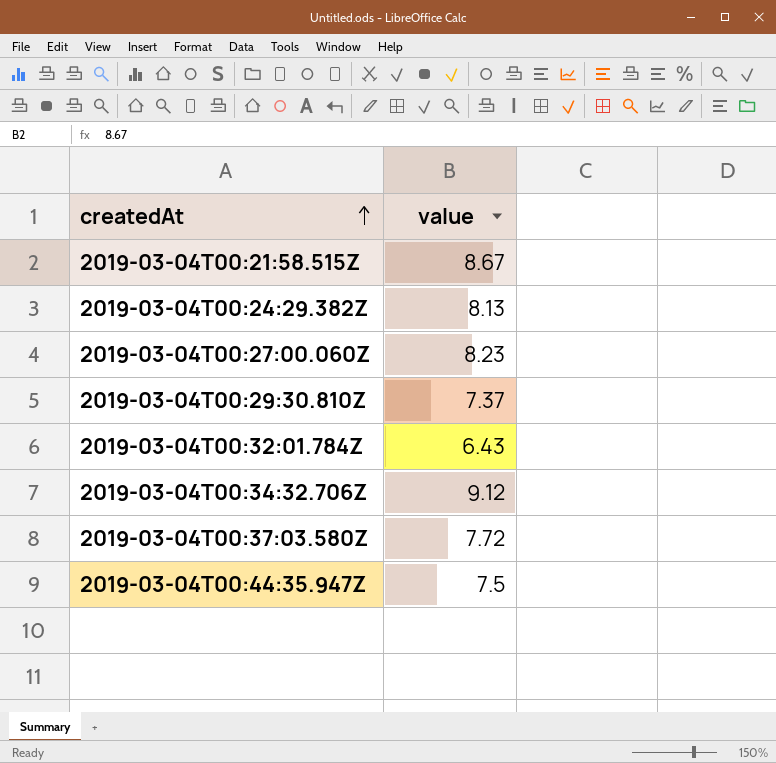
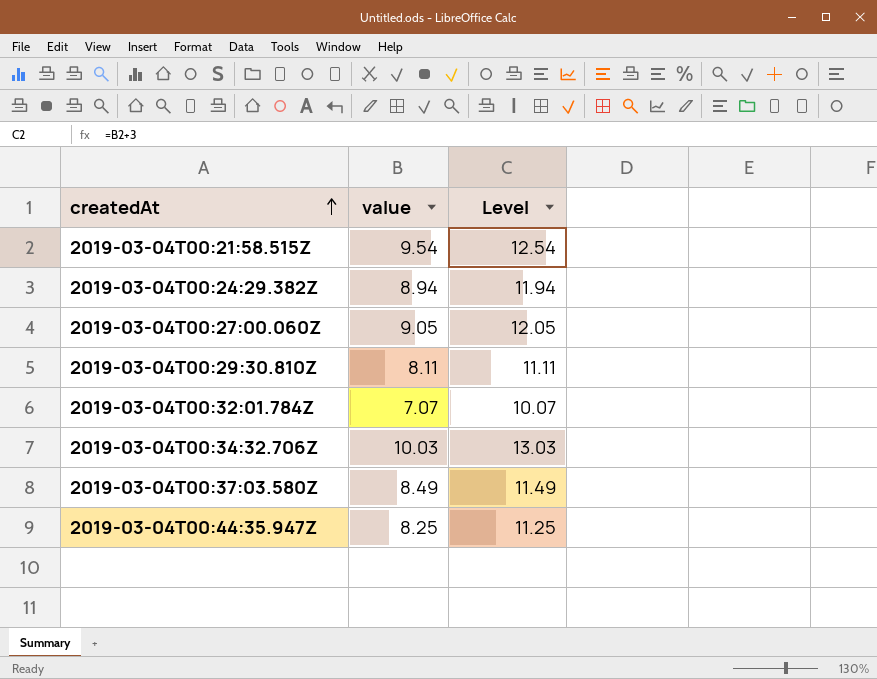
column Level | formula: none -> [value] + 3
2019-03-04T00:21:58.515Z | value: 8.67 -> 9.54
2019-03-04T00:24:29.382Z | value: 8.13 -> 8.94
2019-03-04T00:27:00.060Z | value: 8.23 -> 9.05
2019-03-04T00:29:30.810Z | value: 7.37 -> 8.11
2019-03-04T00:32:01.784Z | value: 6.43 -> 7.07
2019-03-04T00:34:32.706Z | value: 9.12 -> 10.03
2019-03-04T00:37:03.580Z | value: 7.72 -> 8.49
2019-03-04T00:44:35.947Z | value: 7.5 -> 8.25

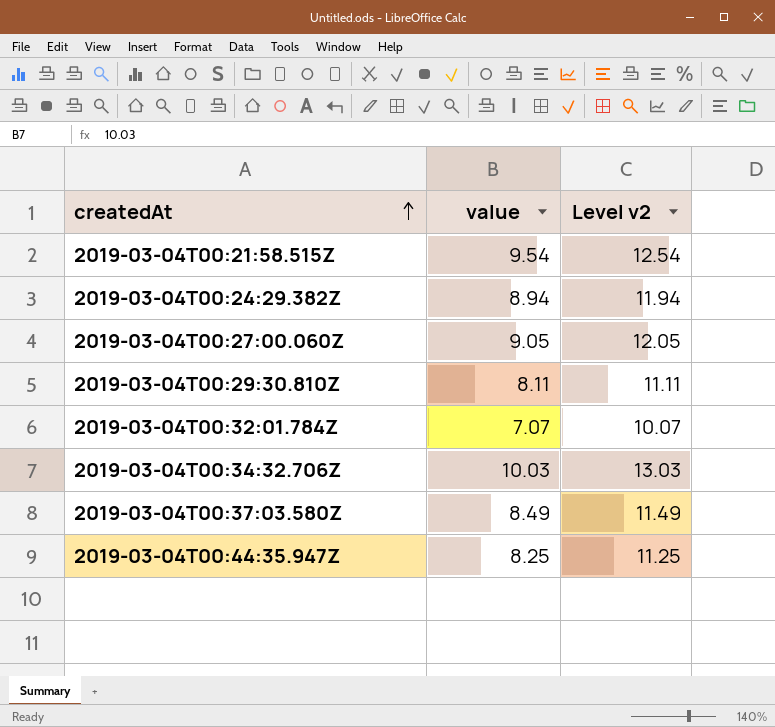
column name: Level -> Level v2

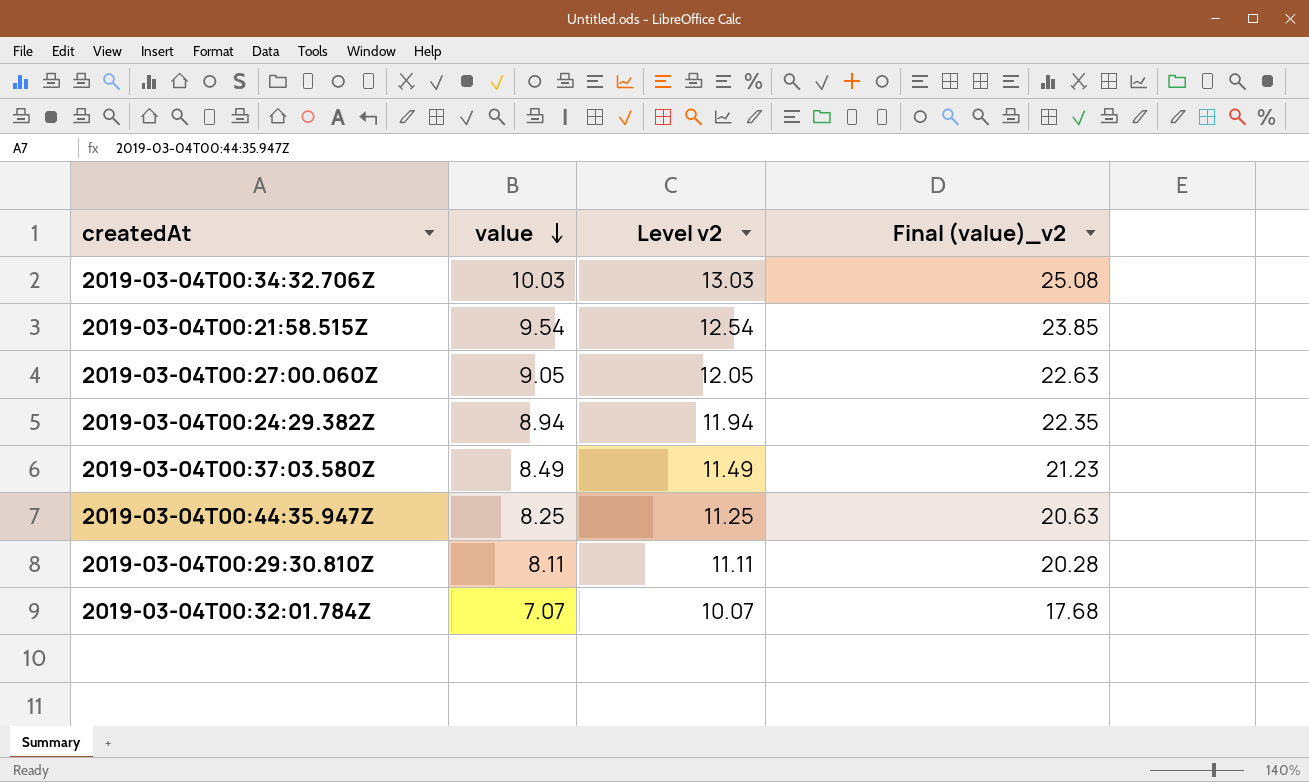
row order: createdAt ascending -> value descending
column Final (value)_v2 | formula: none -> [value] * 2.5

